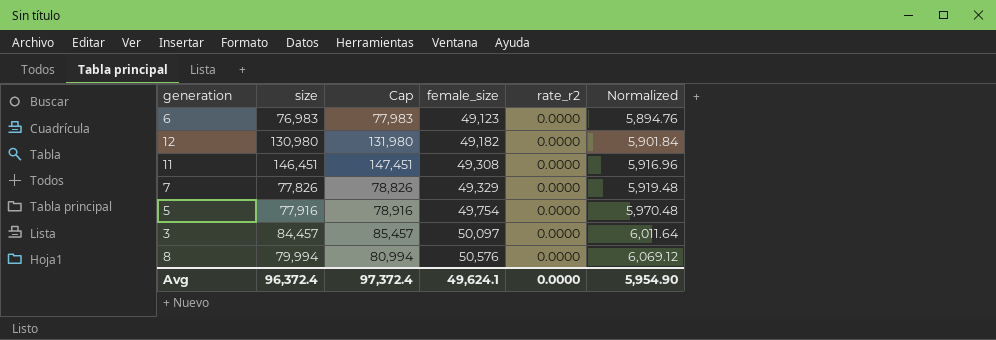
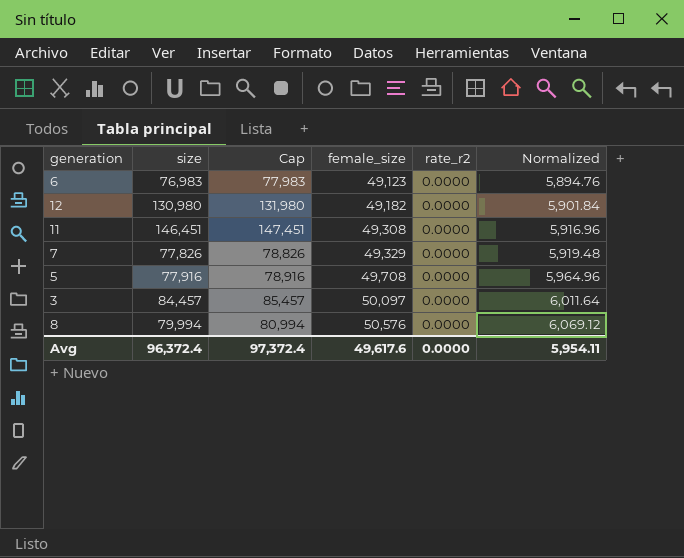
5 | female_size: 49,754 -> 49,708
5 | Normalized: 5,970.48 -> 5,964.96
Avg | female_size: 49,624.1 -> 49,617.6
Avg | Normalized: 5,954.90 -> 5,954.11

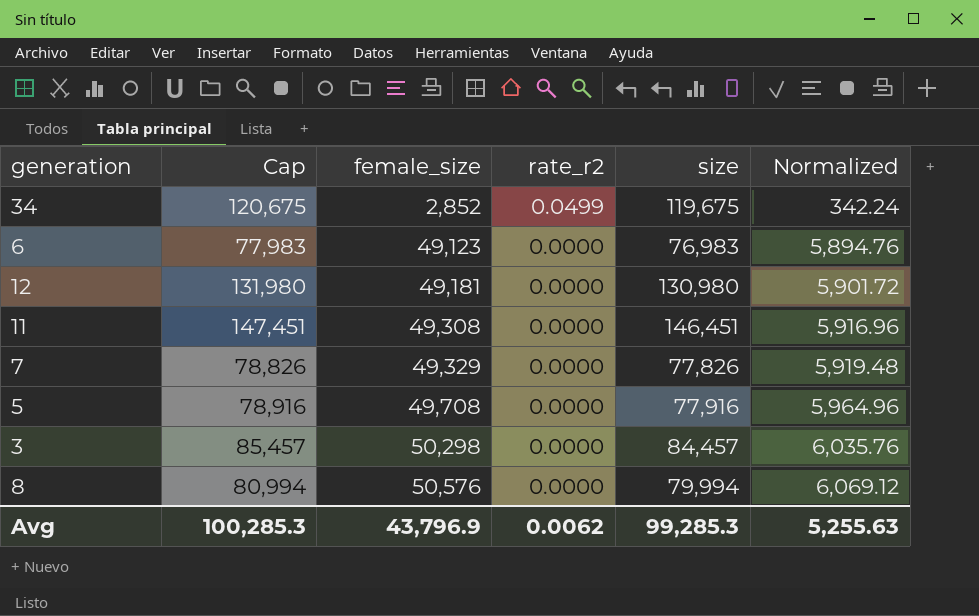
column size | position: 2 -> 5
row 34: none -> 120,675 | 2,852 | 0.0499 | 119,675 | 342.24
12 | female_size: 49,182 -> 49,181
12 | Normalized: 5,901.84 -> 5,901.72
3 | female_size: 50,097 -> 50,298
3 | Normalized: 6,011.64 -> 6,035.76
Avg | Cap: 97,372.4 -> 100,285.3
Avg | female_size: 49,617.6 -> 43,796.9
Avg | rate_r2: 0.0000 -> 0.0062
Avg | size: 96,372.4 -> 99,285.3
Avg | Normalized: 5,954.11 -> 5,255.63

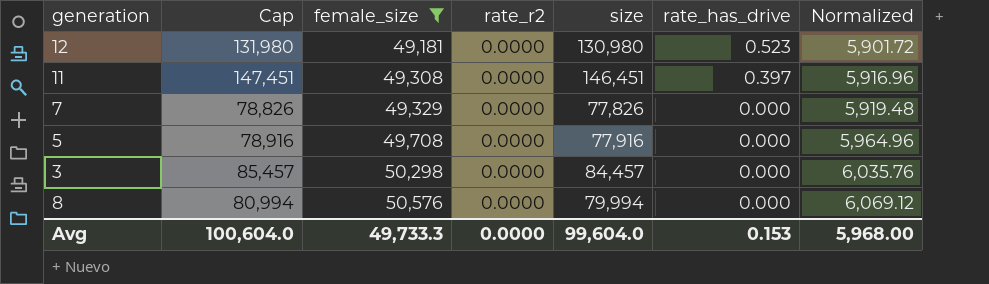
filter: none -> female_size >= 49,181
column rate_has_drive | position: none -> 6
Avg | Cap: 100,285.3 -> 100,604.0
Avg | female_size: 43,796.9 -> 49,733.3
Avg | rate_r2: 0.0062 -> 0.0000
Avg | size: 99,285.3 -> 99,604.0
Avg | Normalized: 5,255.63 -> 5,968.00

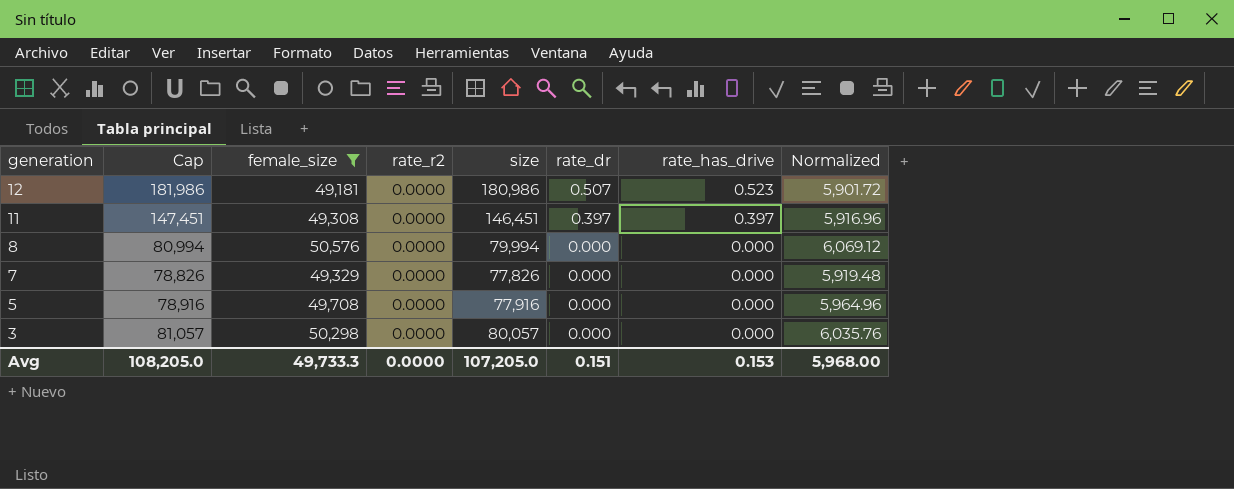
row order: female_size ascending -> generation descending
column rate_dr | position: none -> 6
12 | Cap: 131,980 -> 181,986
12 | size: 130,980 -> 180,986
3 | Cap: 85,457 -> 81,057
3 | size: 84,457 -> 80,057
Avg | Cap: 100,604.0 -> 108,205.0
Avg | size: 99,604.0 -> 107,205.0

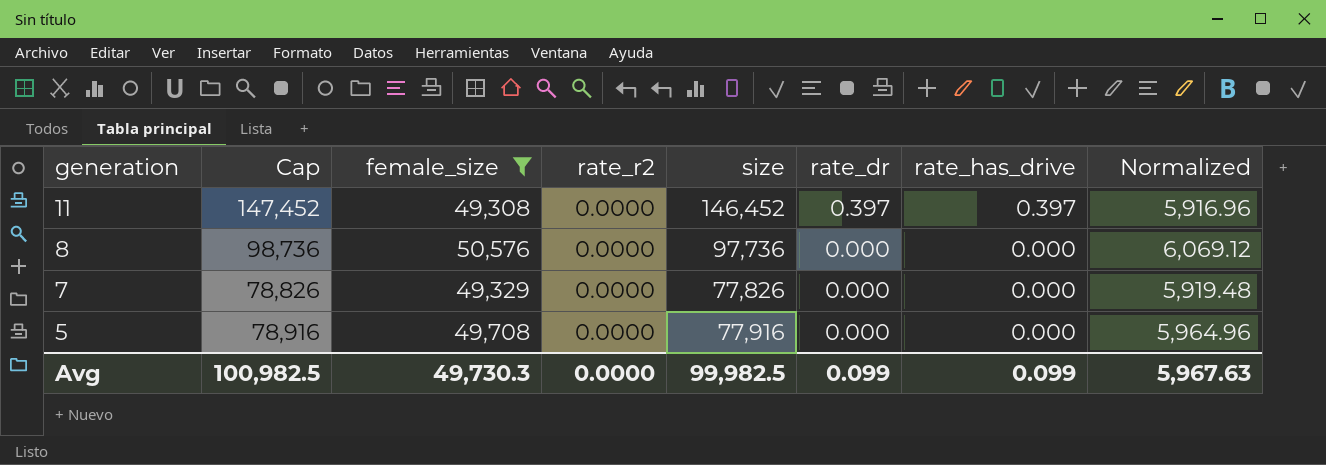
row 12: 181,986 | 49,181 | 0.0000 | 180,986 | 0.507 | 0.523 | 5,901.72 -> none
row 3: 81,057 | 50,298 | 0.0000 | 80,057 | 0.000 | 0.000 | 6,035.76 -> none
11 | Cap: 147,451 -> 147,452
11 | size: 146,451 -> 146,452
8 | Cap: 80,994 -> 98,736
8 | size: 79,994 -> 97,736
Avg | Cap: 108,205.0 -> 100,982.5
Avg | female_size: 49,733.3 -> 49,730.3
Avg | size: 107,205.0 -> 99,982.5
Avg | rate_dr: 0.151 -> 0.099
Avg | rate_has_drive: 0.153 -> 0.099
Avg | Normalized: 5,968.00 -> 5,967.63

